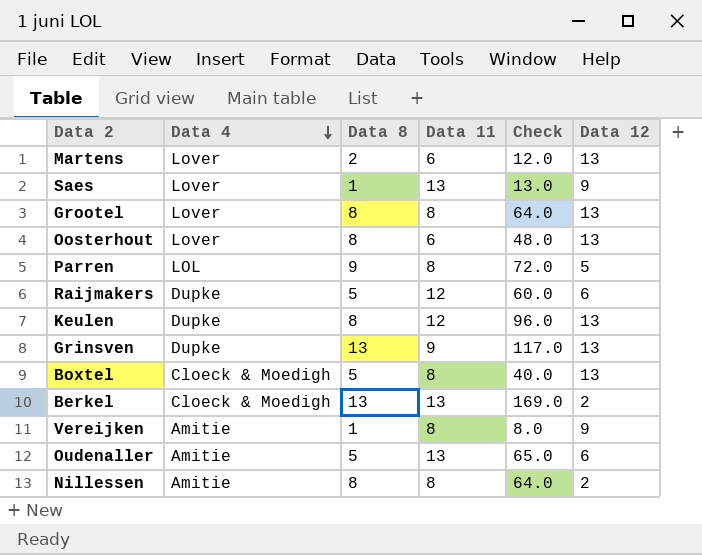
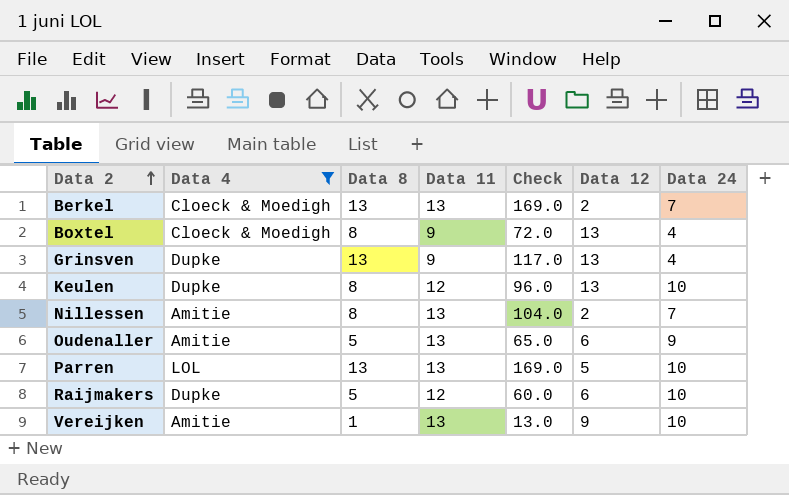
filter: none -> Data 4 != Lover
row order: Data 4 descending -> Data 2 ascending
column Data 24 | position: none -> 7
Boxtel | Data 8: 5 -> 8
Boxtel | Data 11: 8 -> 9
Boxtel | Check: 40.0 -> 72.0
Nillessen | Data 11: 8 -> 13
Nillessen | Check: 64.0 -> 104.0
Parren | Data 8: 9 -> 13
Parren | Data 11: 8 -> 13
Parren | Check: 72.0 -> 169.0
Vereijken | Data 11: 8 -> 13
Vereijken | Check: 8.0 -> 13.0

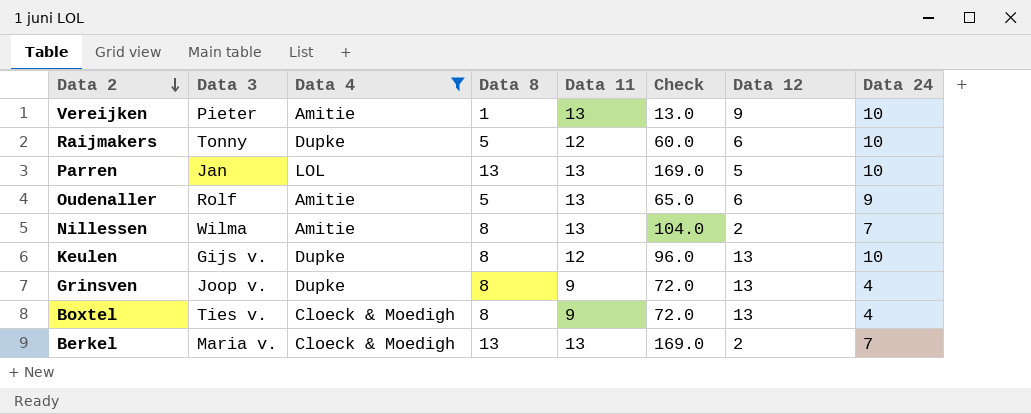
row order: Data 2 ascending -> Data 2 descending
column Data 3 | position: none -> 2
Grinsven | Data 8: 13 -> 8
Grinsven | Check: 117.0 -> 72.0

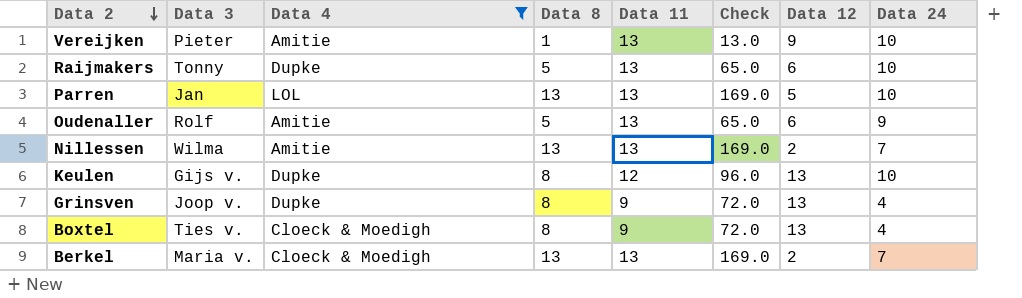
Raijmakers | Data 11: 12 -> 13
Raijmakers | Check: 60.0 -> 65.0
Nillessen | Data 8: 8 -> 13
Nillessen | Check: 104.0 -> 169.0

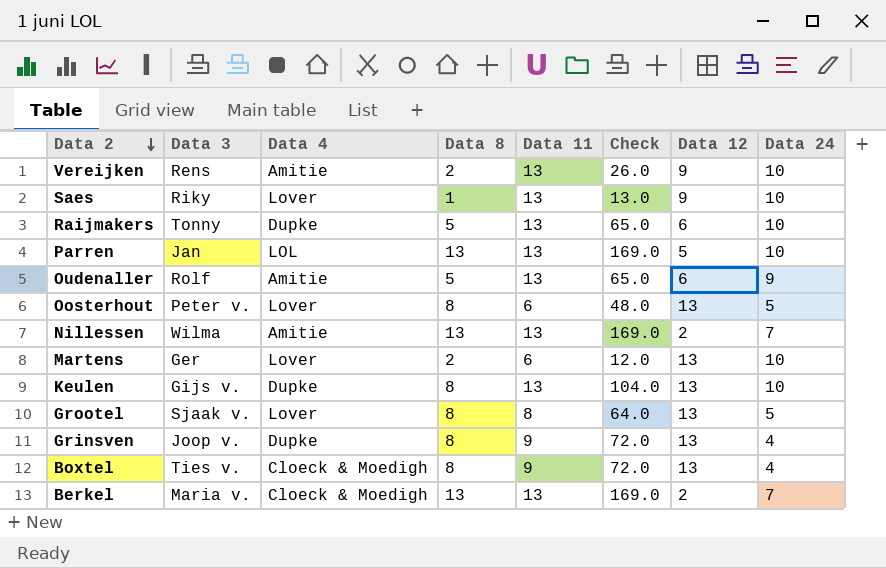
filter: Data 4 != Lover -> none
Vereijken | Data 3: Pieter -> Rens
Vereijken | Data 8: 1 -> 2
Vereijken | Check: 13.0 -> 26.0
Keulen | Data 11: 12 -> 13
Keulen | Check: 96.0 -> 104.0

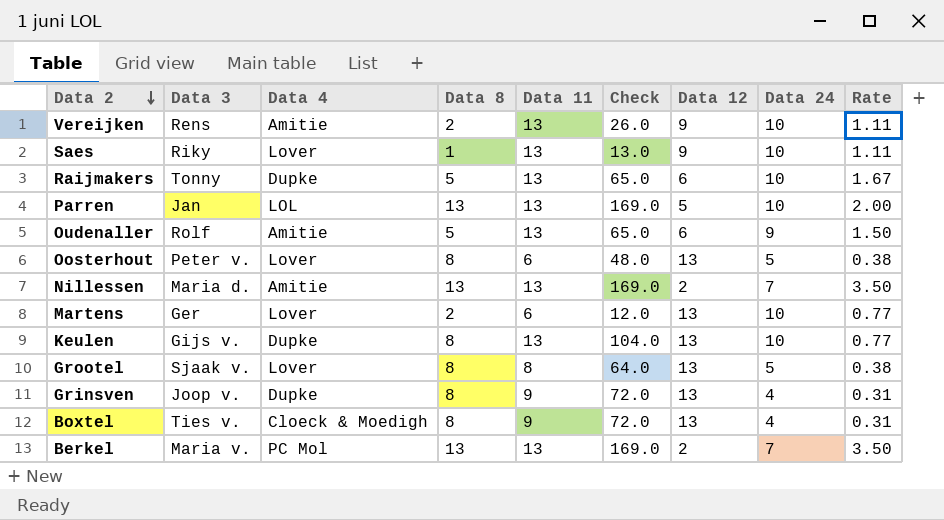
column Rate | formula: none -> [Data 24] / [Data 12]
Nillessen | Data 3: Wilma -> Maria d.
Berkel | Data 4: Cloeck & Moedigh -> PC Mol

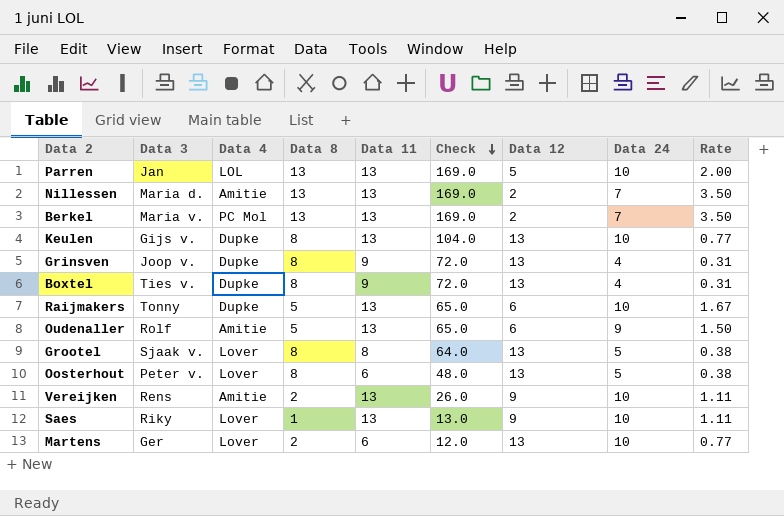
row order: Data 2 descending -> Check descending
Boxtel | Data 4: Cloeck & Moedigh -> Dupke

